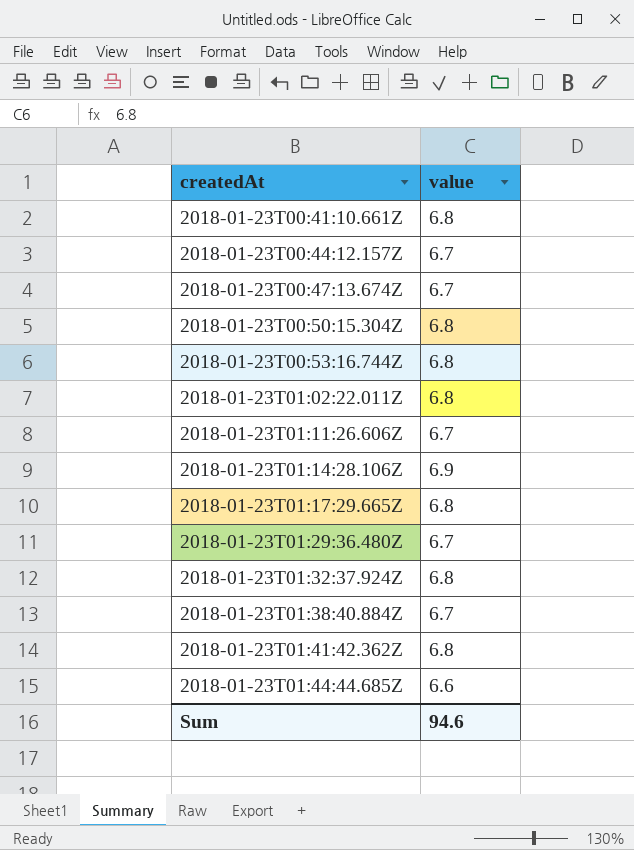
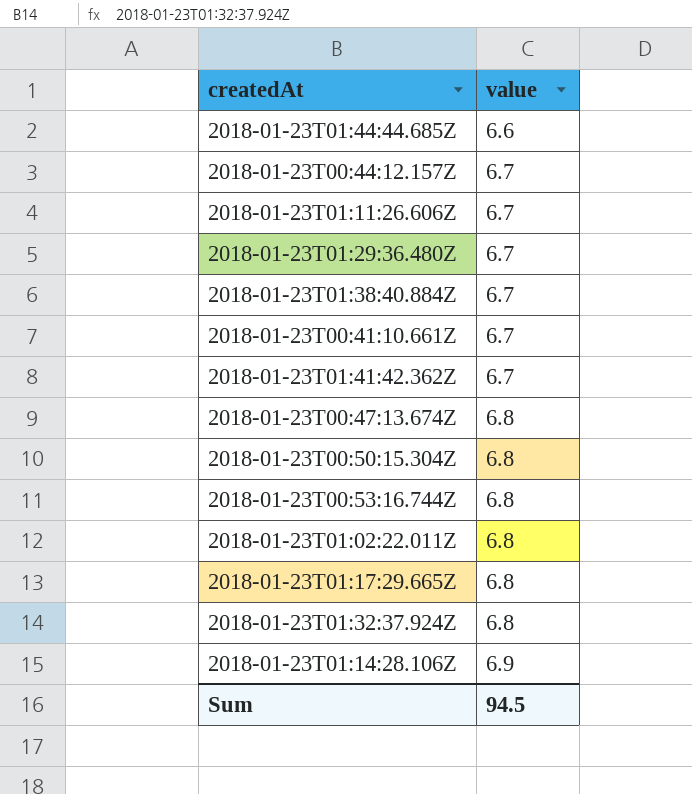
row order: createdAt ascending -> value ascending
2018-01-23T00:41:10.661Z | value: 6.8 -> 6.7
2018-01-23T01:41:42.362Z | value: 6.8 -> 6.7
2018-01-23T00:47:13.674Z | value: 6.7 -> 6.8
Sum | value: 94.6 -> 94.5

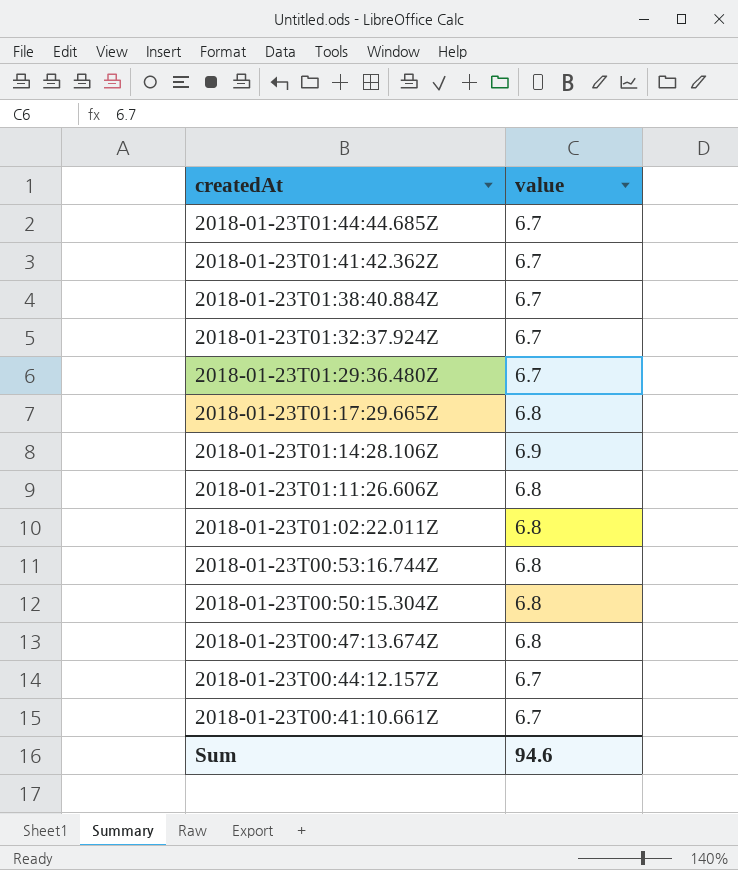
row order: value ascending -> createdAt descending
2018-01-23T01:44:44.685Z | value: 6.6 -> 6.7
2018-01-23T01:32:37.924Z | value: 6.8 -> 6.7
2018-01-23T01:11:26.606Z | value: 6.7 -> 6.8
Sum | value: 94.5 -> 94.6

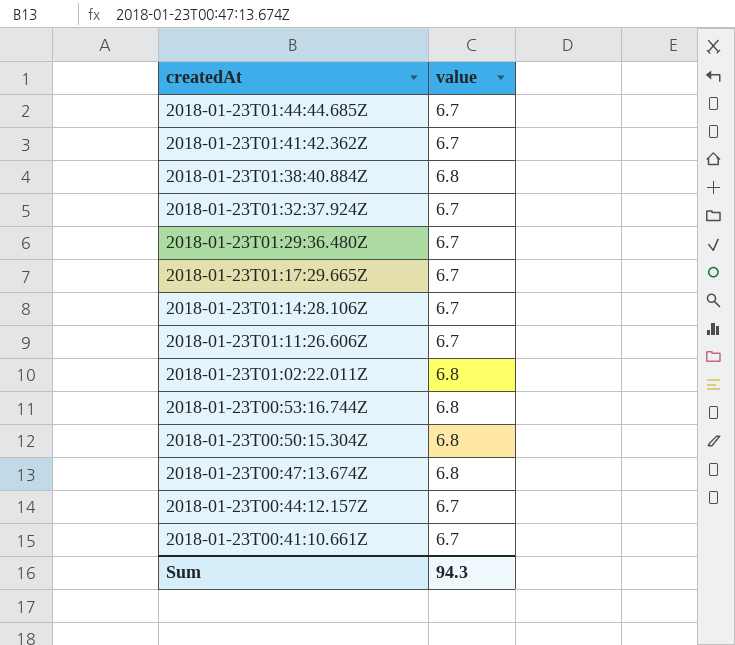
2018-01-23T01:38:40.884Z | value: 6.7 -> 6.8
2018-01-23T01:17:29.665Z | value: 6.8 -> 6.7
2018-01-23T01:14:28.106Z | value: 6.9 -> 6.7
2018-01-23T01:11:26.606Z | value: 6.8 -> 6.7
Sum | value: 94.6 -> 94.3

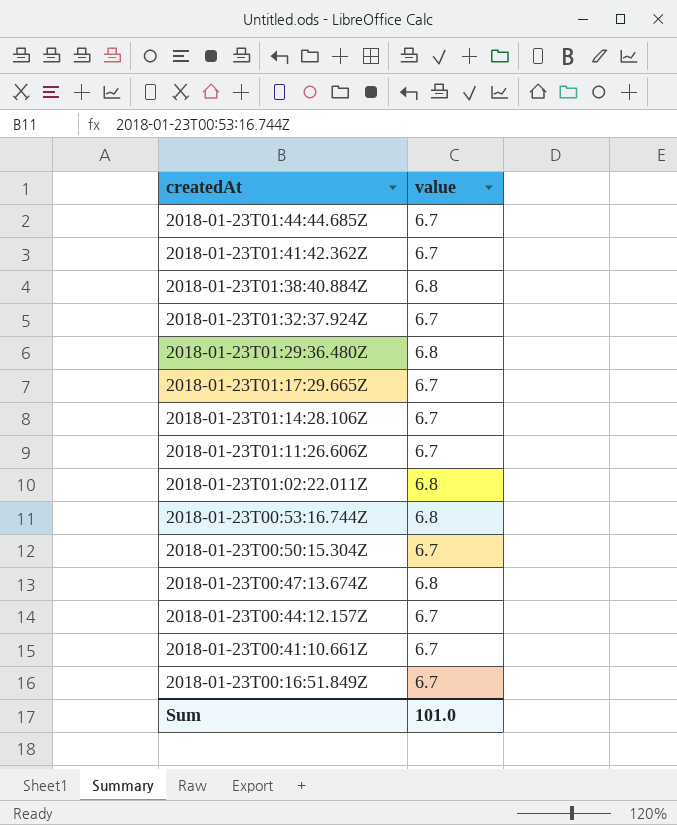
2018-01-23T01:29:36.480Z | value: 6.7 -> 6.8
2018-01-23T00:50:15.304Z | value: 6.8 -> 6.7
row 2018-01-23T00:16:51.849Z: none -> 6.7
Sum | value: 94.3 -> 101.0

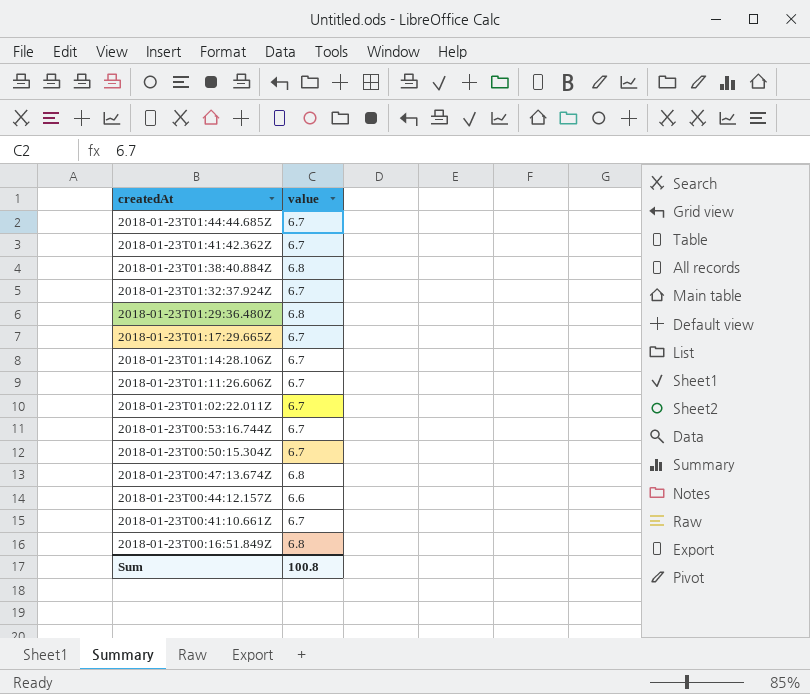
2018-01-23T01:02:22.011Z | value: 6.8 -> 6.7
2018-01-23T00:53:16.744Z | value: 6.8 -> 6.7
2018-01-23T00:44:12.157Z | value: 6.7 -> 6.6
2018-01-23T00:16:51.849Z | value: 6.7 -> 6.8
Sum | value: 101.0 -> 100.8

